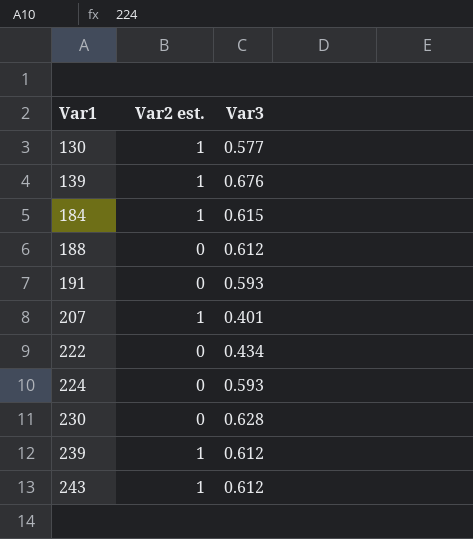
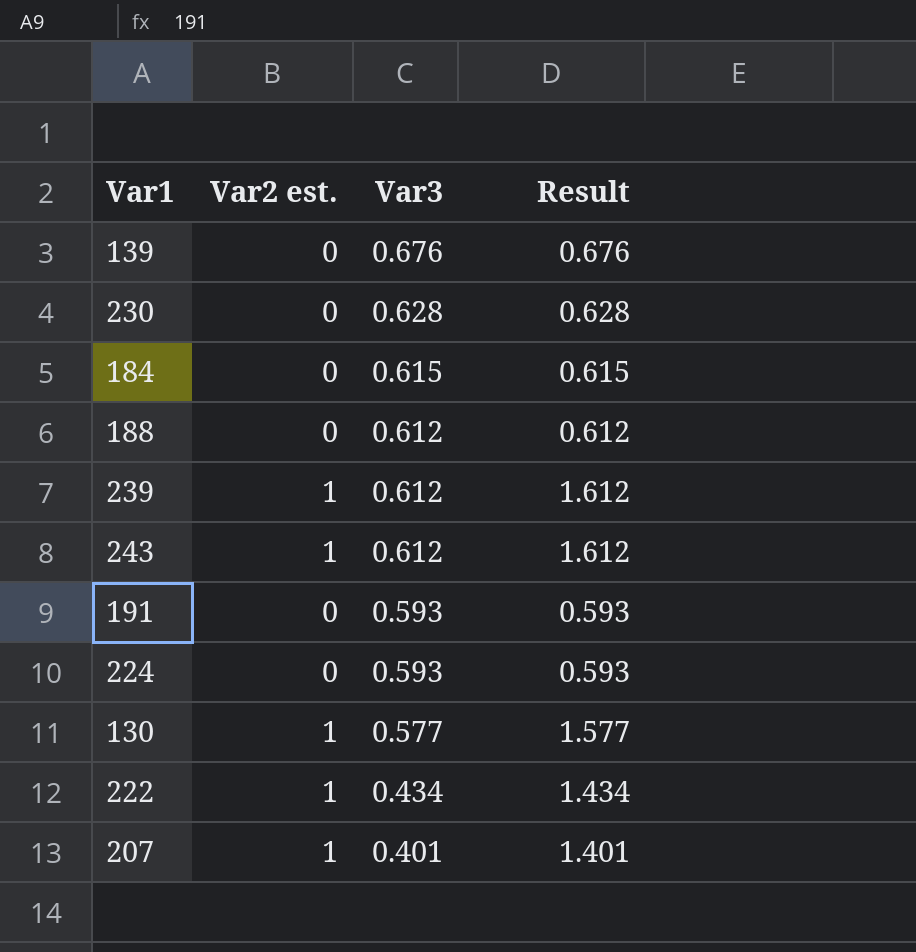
row order: Var1 ascending -> Var3 descending
column Result | formula: none -> [Var2 est.] + [Var3]
139 | Var2 est.: 1 -> 0
184 | Var2 est.: 1 -> 0
222 | Var2 est.: 0 -> 1

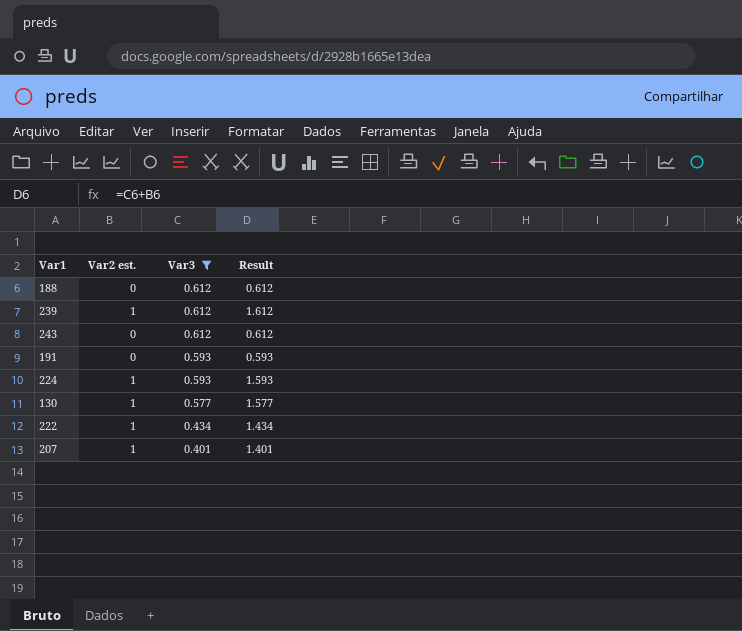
filter: none -> Var3 <= 0.612
243 | Var2 est.: 1 -> 0
243 | Result: 1.612 -> 0.612
224 | Var2 est.: 0 -> 1
224 | Result: 0.593 -> 1.593

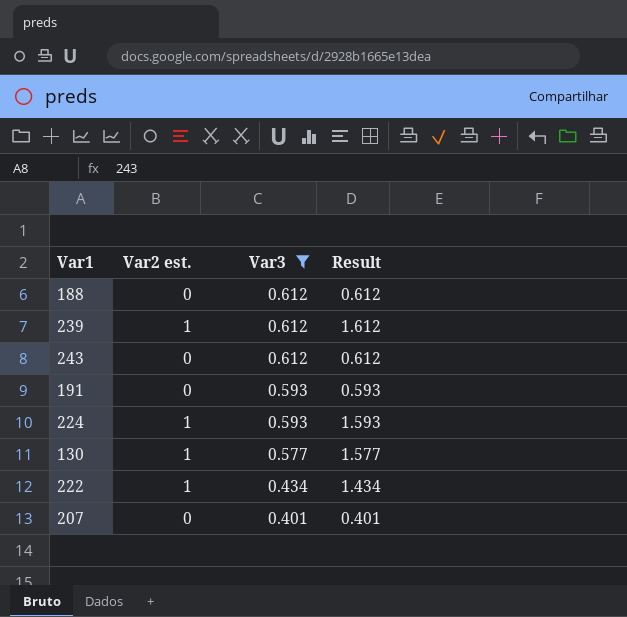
207 | Var2 est.: 1 -> 0
207 | Result: 1.401 -> 0.401

